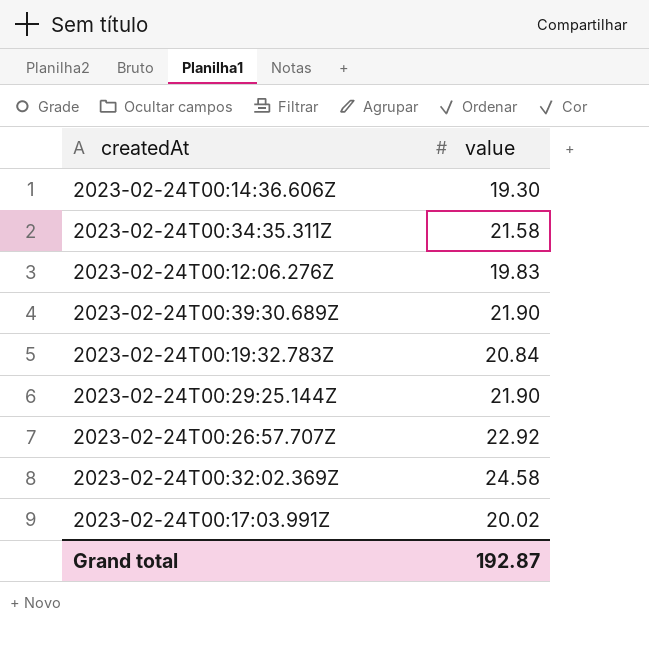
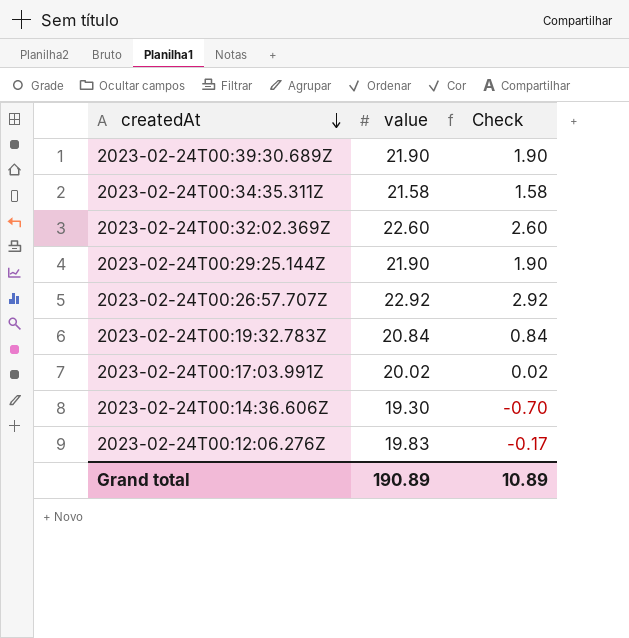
row order: none -> createdAt descending
column Check | formula: none -> [value] - 20
2023-02-24T00:32:02.369Z | value: 24.58 -> 22.60
Grand total | value: 192.87 -> 190.89

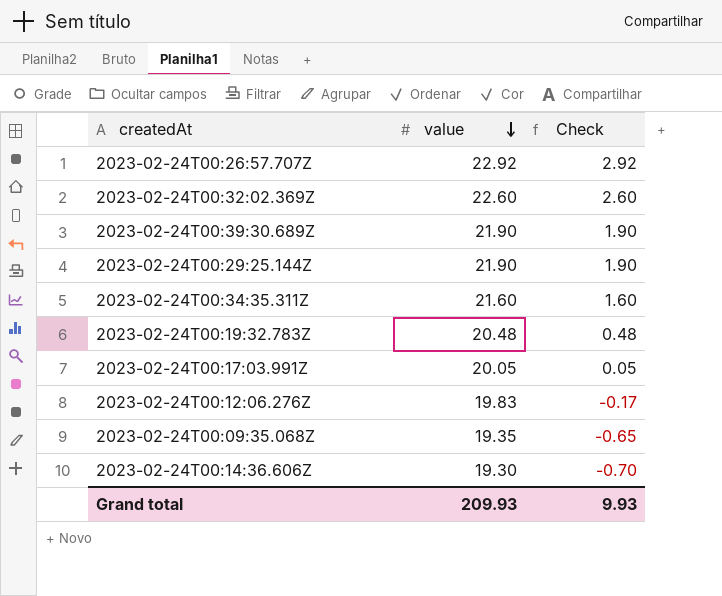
row order: createdAt descending -> value descending
2023-02-24T00:34:35.311Z | value: 21.58 -> 21.60
2023-02-24T00:34:35.311Z | Check: 1.58 -> 1.60
2023-02-24T00:19:32.783Z | value: 20.84 -> 20.48
2023-02-24T00:19:32.783Z | Check: 0.84 -> 0.48
2023-02-24T00:17:03.991Z | value: 20.02 -> 20.05
2023-02-24T00:17:03.991Z | Check: 0.02 -> 0.05
row 2023-02-24T00:09:35.068Z: none -> 19.35 | -0.65
Grand total | value: 190.89 -> 209.93
Grand total | Check: 10.89 -> 9.93

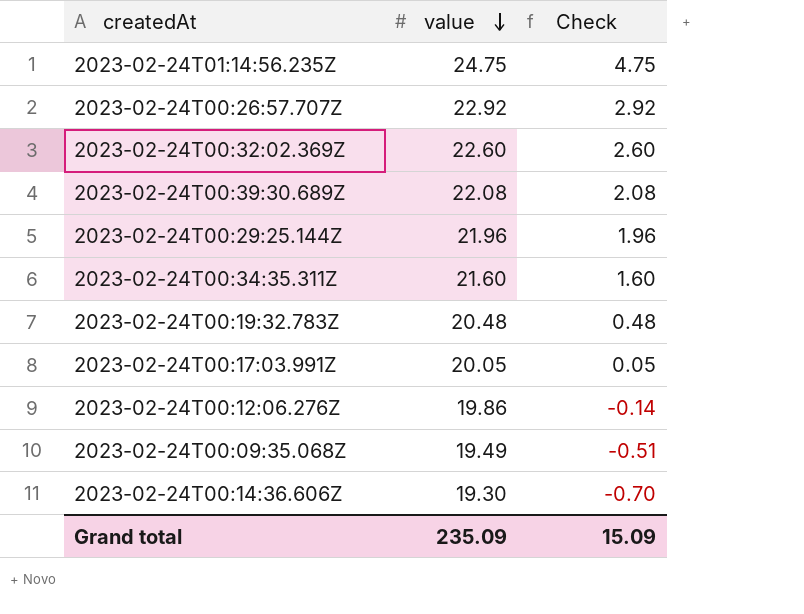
row 2023-02-24T01:14:56.235Z: none -> 24.75 | 4.75
2023-02-24T00:39:30.689Z | value: 21.90 -> 22.08
2023-02-24T00:39:30.689Z | Check: 1.90 -> 2.08
2023-02-24T00:29:25.144Z | value: 21.90 -> 21.96
2023-02-24T00:29:25.144Z | Check: 1.90 -> 1.96
2023-02-24T00:12:06.276Z | value: 19.83 -> 19.86
2023-02-24T00:12:06.276Z | Check: -0.17 -> -0.14
2023-02-24T00:09:35.068Z | value: 19.35 -> 19.49
2023-02-24T00:09:35.068Z | Check: -0.65 -> -0.51
Grand total | value: 209.93 -> 235.09
Grand total | Check: 9.93 -> 15.09

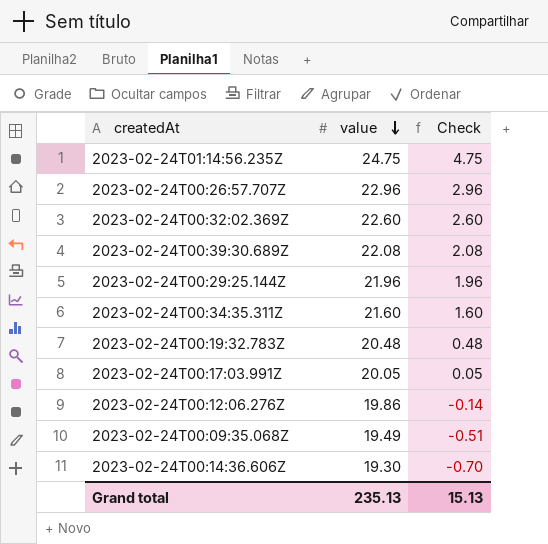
2023-02-24T00:26:57.707Z | value: 22.92 -> 22.96
2023-02-24T00:26:57.707Z | Check: 2.92 -> 2.96
Grand total | value: 235.09 -> 235.13
Grand total | Check: 15.09 -> 15.13

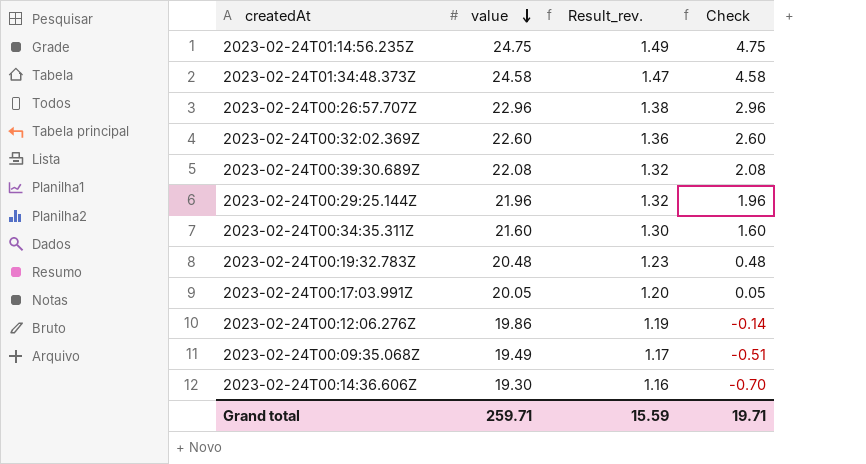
column Result_rev. | formula: none -> [value] * 0.06
row 2023-02-24T01:34:48.373Z: none -> 24.58 | 1.47 | 4.58
Grand total | value: 235.13 -> 259.71
Grand total | Check: 15.13 -> 19.71

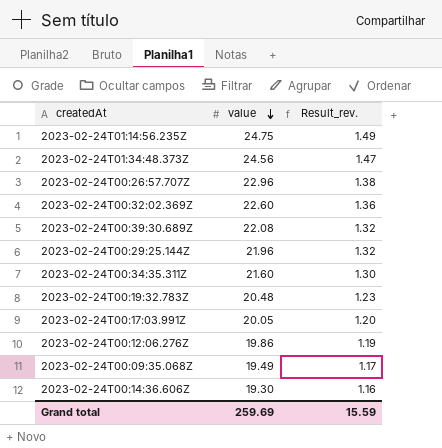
column Check | formula: [value] - 20 -> none
2023-02-24T01:34:48.373Z | value: 24.58 -> 24.56
Grand total | value: 259.71 -> 259.69

